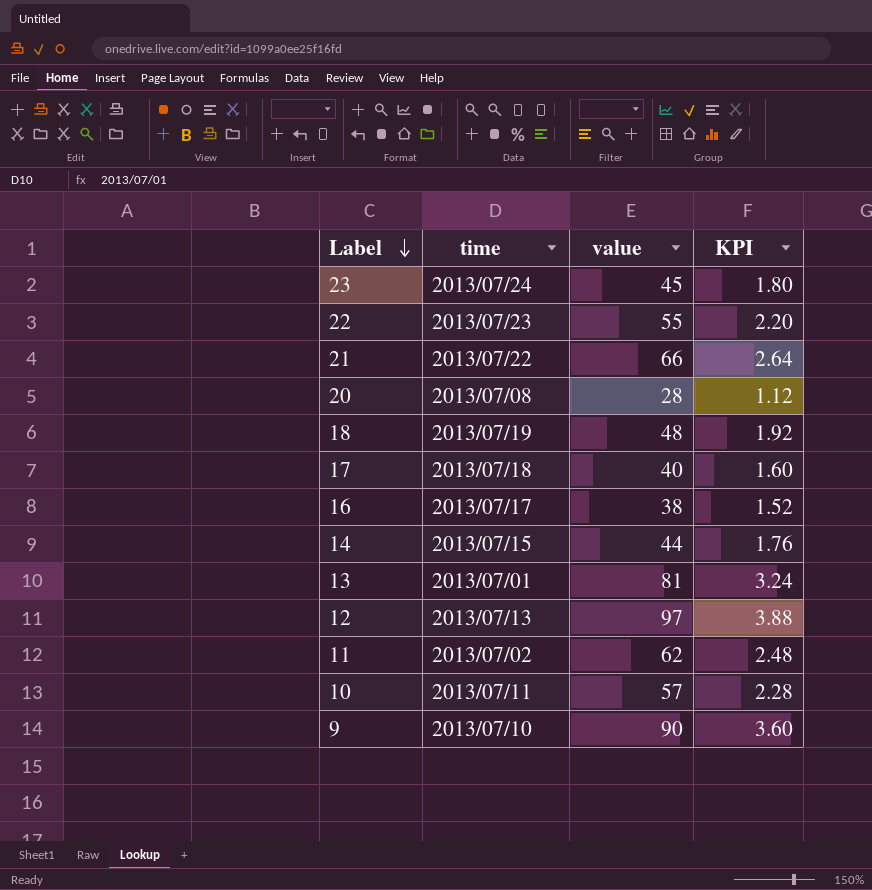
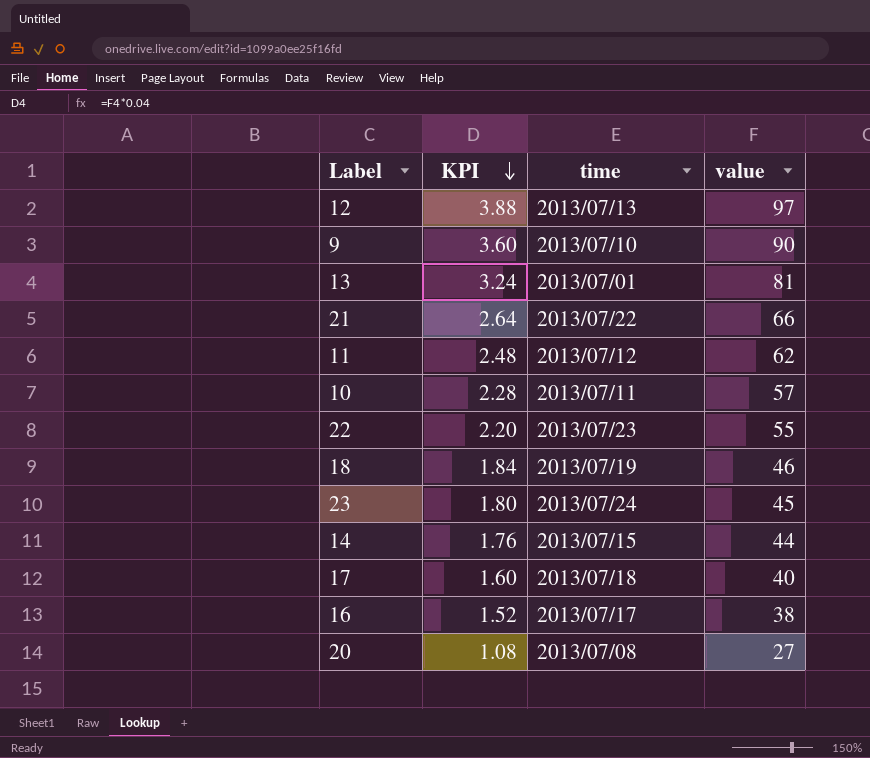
row order: Label descending -> KPI descending
column KPI | position: 4 -> 2
11 | time: 2013/07/02 -> 2013/07/12
18 | KPI: 1.92 -> 1.84
18 | value: 48 -> 46
20 | KPI: 1.12 -> 1.08
20 | value: 28 -> 27

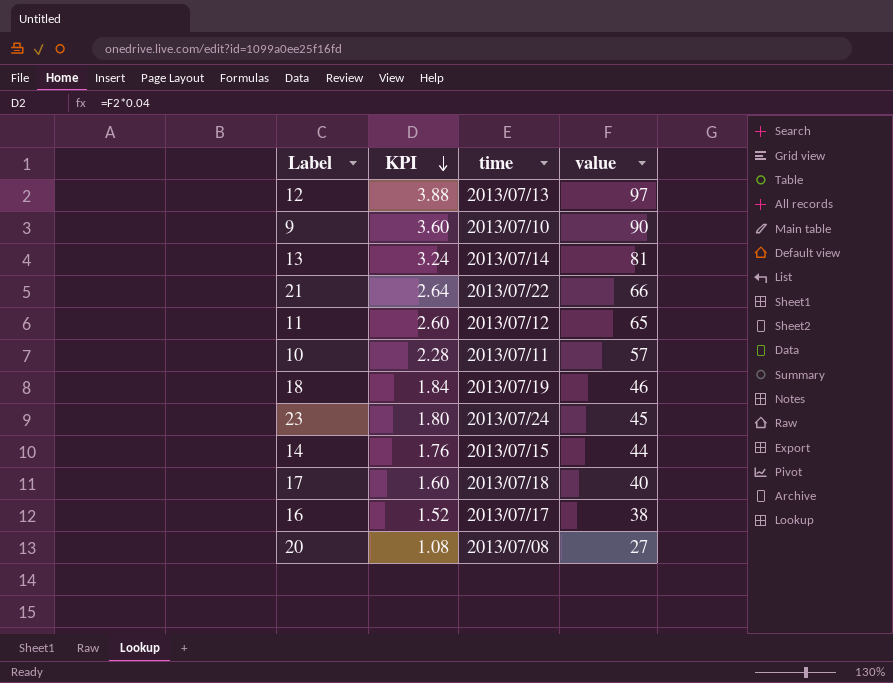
row 22: 2.20 | 2013/07/23 | 55 -> none
13 | time: 2013/07/01 -> 2013/07/14
11 | KPI: 2.48 -> 2.60
11 | value: 62 -> 65

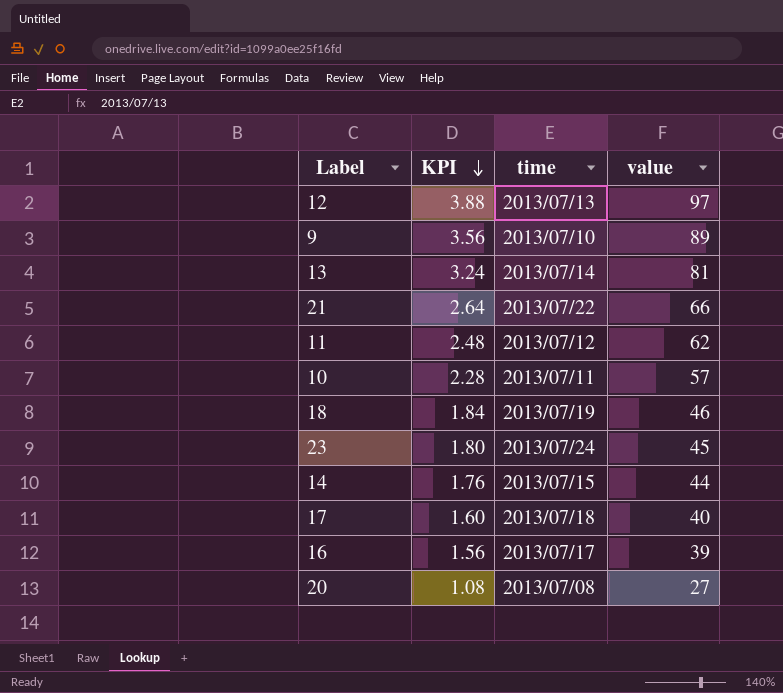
9 | KPI: 3.60 -> 3.56
9 | value: 90 -> 89
11 | KPI: 2.60 -> 2.48
11 | value: 65 -> 62
16 | KPI: 1.52 -> 1.56
16 | value: 38 -> 39

